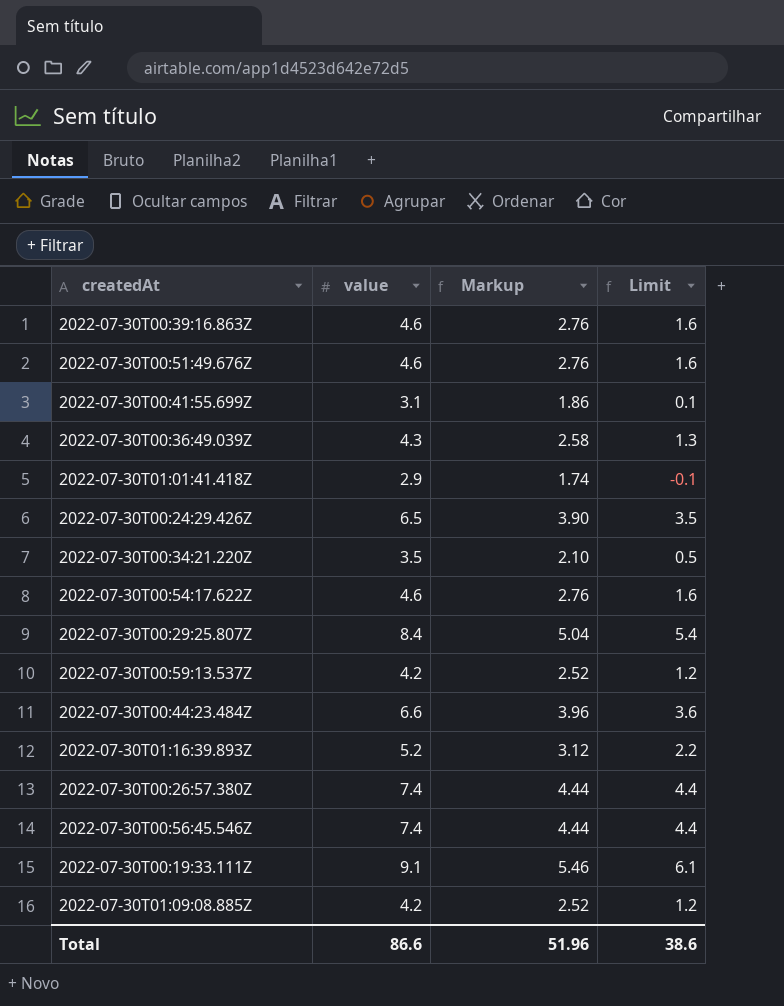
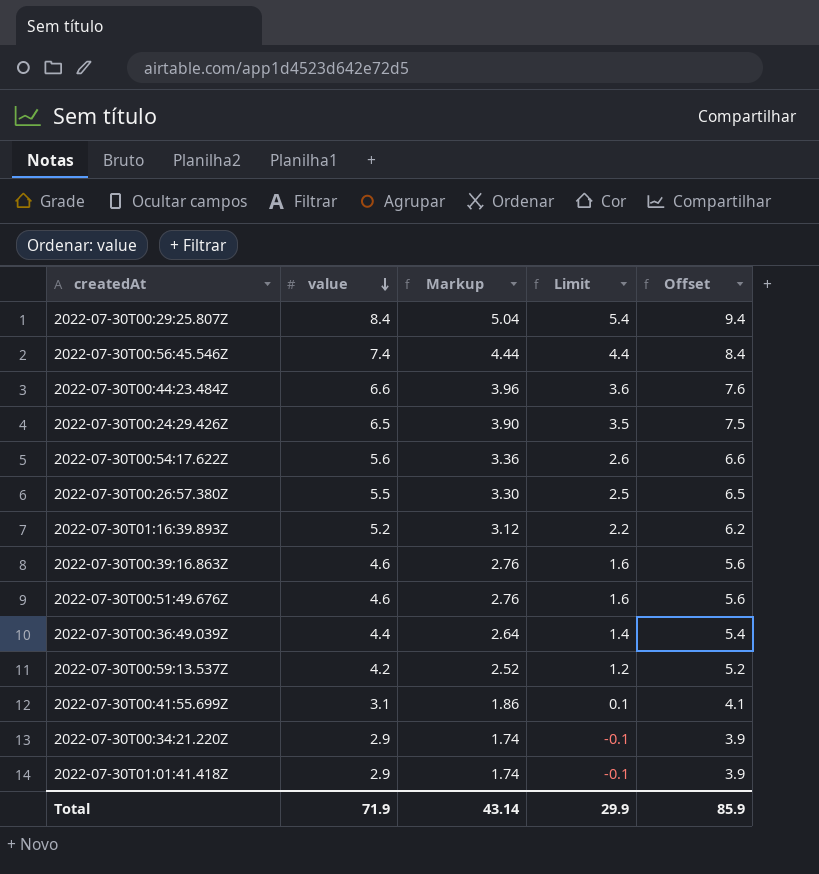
row order: none -> value descending
column Offset | formula: none -> [value] + 1
row 2022-07-30T00:19:33.111Z: 9.1 | 5.46 | 6.1 -> none
row 2022-07-30T01:09:08.885Z: 4.2 | 2.52 | 1.2 -> none
2022-07-30T00:54:17.622Z | value: 4.6 -> 5.6
2022-07-30T00:54:17.622Z | Markup: 2.76 -> 3.36
2022-07-30T00:54:17.622Z | Limit: 1.6 -> 2.6
2022-07-30T00:26:57.380Z | value: 7.4 -> 5.5
2022-07-30T00:26:57.380Z | Markup: 4.44 -> 3.30
2022-07-30T00:26:57.380Z | Limit: 4.4 -> 2.5
2022-07-30T00:36:49.039Z | value: 4.3 -> 4.4
2022-07-30T00:36:49.039Z | Markup: 2.58 -> 2.64
2022-07-30T00:36:49.039Z | Limit: 1.3 -> 1.4
2022-07-30T00:34:21.220Z | value: 3.5 -> 2.9
2022-07-30T00:34:21.220Z | Markup: 2.10 -> 1.74
2022-07-30T00:34:21.220Z | Limit: 0.5 -> -0.1
Total | value: 86.6 -> 71.9
Total | Markup: 51.96 -> 43.14
Total | Limit: 38.6 -> 29.9

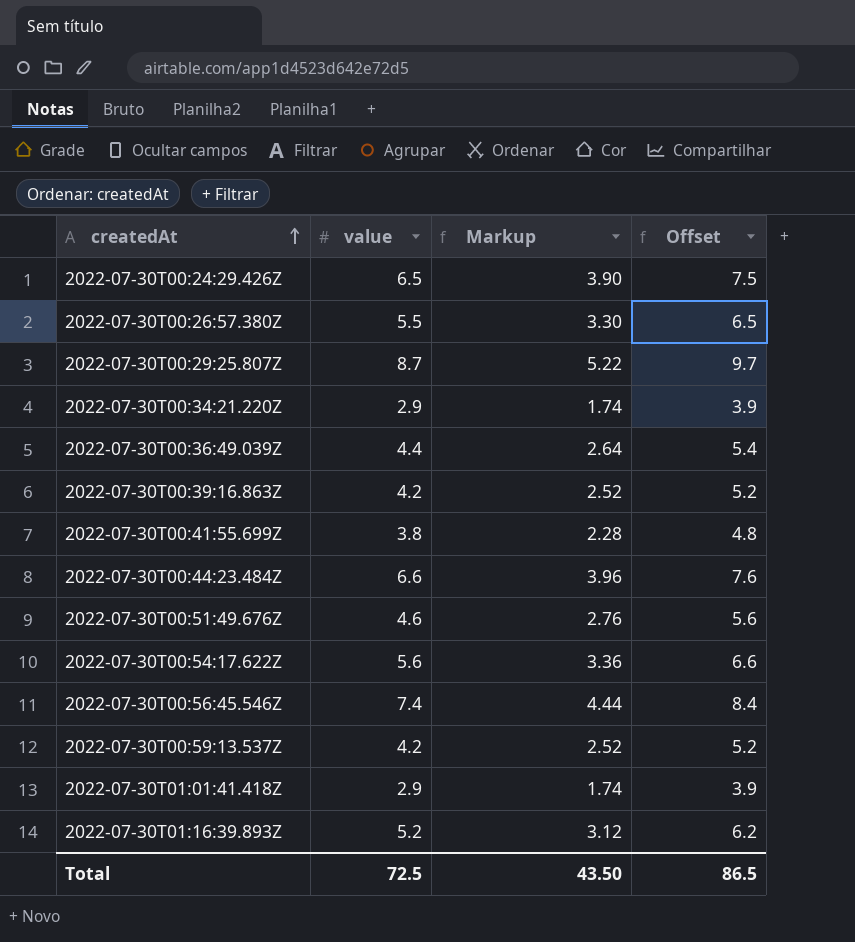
row order: value descending -> createdAt ascending
column Limit | formula: [value] - 3 -> none
2022-07-30T00:29:25.807Z | value: 8.4 -> 8.7
2022-07-30T00:29:25.807Z | Markup: 5.04 -> 5.22
2022-07-30T00:29:25.807Z | Offset: 9.4 -> 9.7
2022-07-30T00:39:16.863Z | value: 4.6 -> 4.2
2022-07-30T00:39:16.863Z | Markup: 2.76 -> 2.52
2022-07-30T00:39:16.863Z | Offset: 5.6 -> 5.2
2022-07-30T00:41:55.699Z | value: 3.1 -> 3.8
2022-07-30T00:41:55.699Z | Markup: 1.86 -> 2.28
2022-07-30T00:41:55.699Z | Offset: 4.1 -> 4.8
Total | value: 71.9 -> 72.5
Total | Markup: 43.14 -> 43.50
Total | Offset: 85.9 -> 86.5

